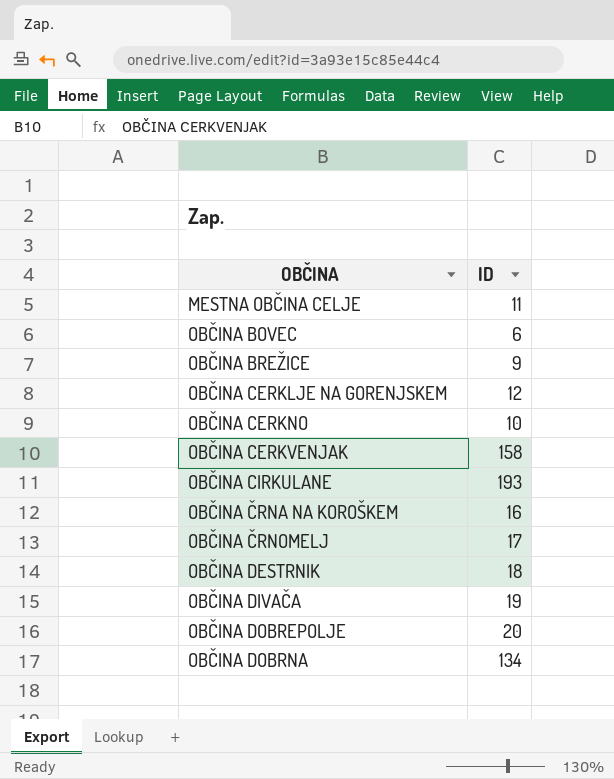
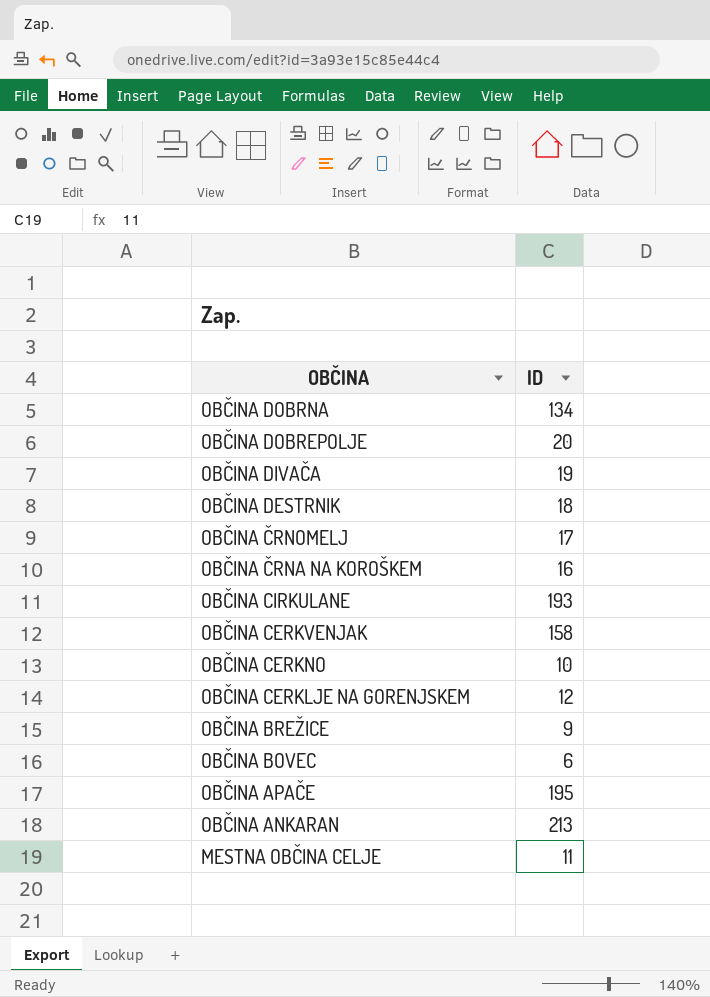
row order: OBČINA ascending -> OBČINA descending
row OBČINA APAČE: none -> 195
row OBČINA ANKARAN: none -> 213

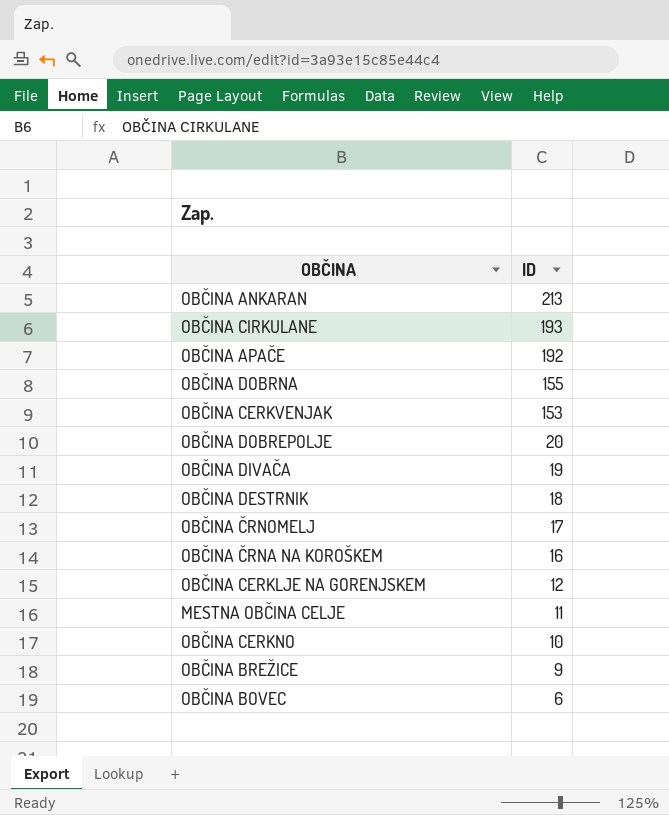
row order: OBČINA descending -> ID descending
OBČINA APAČE | ID: 195 -> 192
OBČINA DOBRNA | ID: 134 -> 155
OBČINA CERKVENJAK | ID: 158 -> 153

